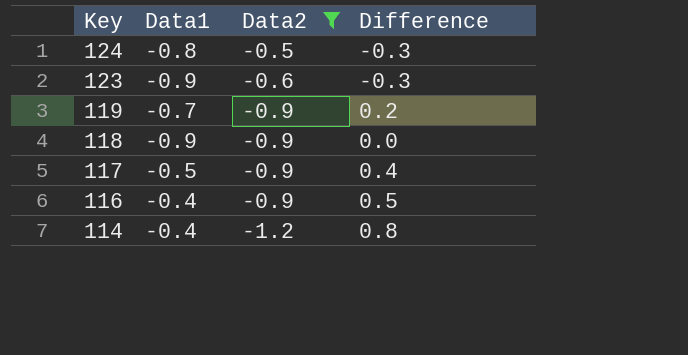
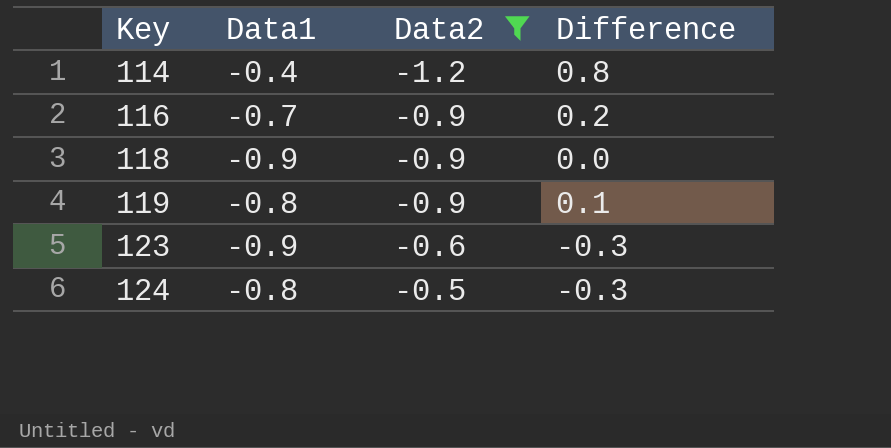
row order: Key descending -> Key ascending
row 117: -0.5 | -0.9 | 0.4 -> none
116 | Data1: -0.4 -> -0.7
116 | Difference: 0.5 -> 0.2
119 | Data1: -0.7 -> -0.8
119 | Difference: 0.2 -> 0.1

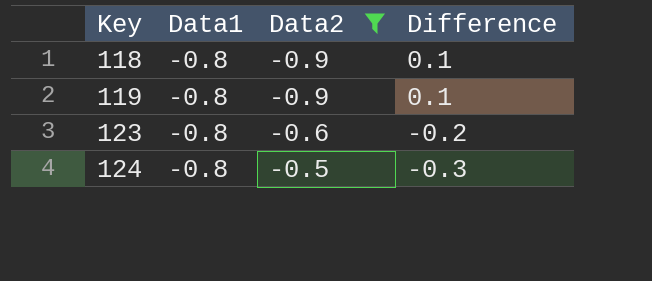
row 114: -0.4 | -1.2 | 0.8 -> none
row 116: -0.7 | -0.9 | 0.2 -> none
118 | Data1: -0.9 -> -0.8
118 | Difference: 0.0 -> 0.1
123 | Data1: -0.9 -> -0.8
123 | Difference: -0.3 -> -0.2

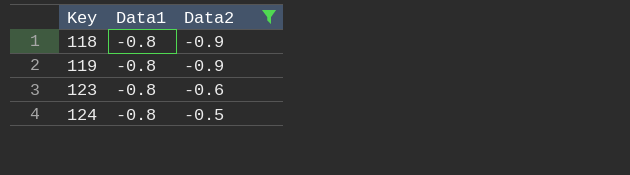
column Difference | formula: [Data1] - [Data2] -> none

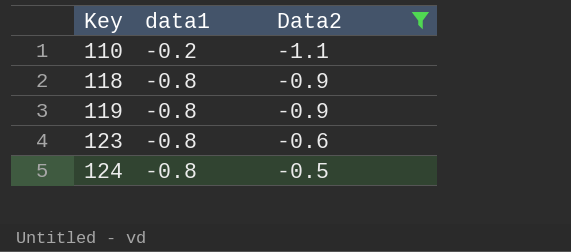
column name: Data1 -> data1
row 110: none -> -0.2 | -1.1

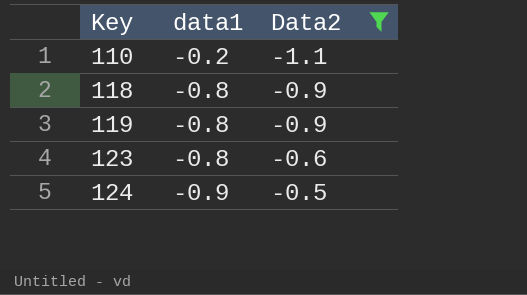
124 | data1: -0.8 -> -0.9

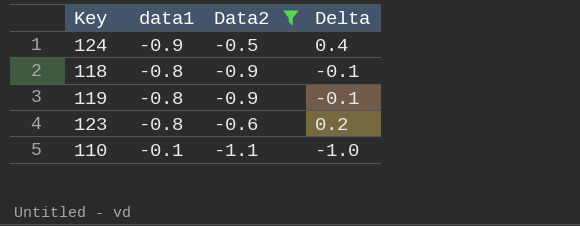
row order: Key ascending -> data1 ascending
column Delta | formula: none -> [Data2] - [data1]
110 | data1: -0.2 -> -0.1

